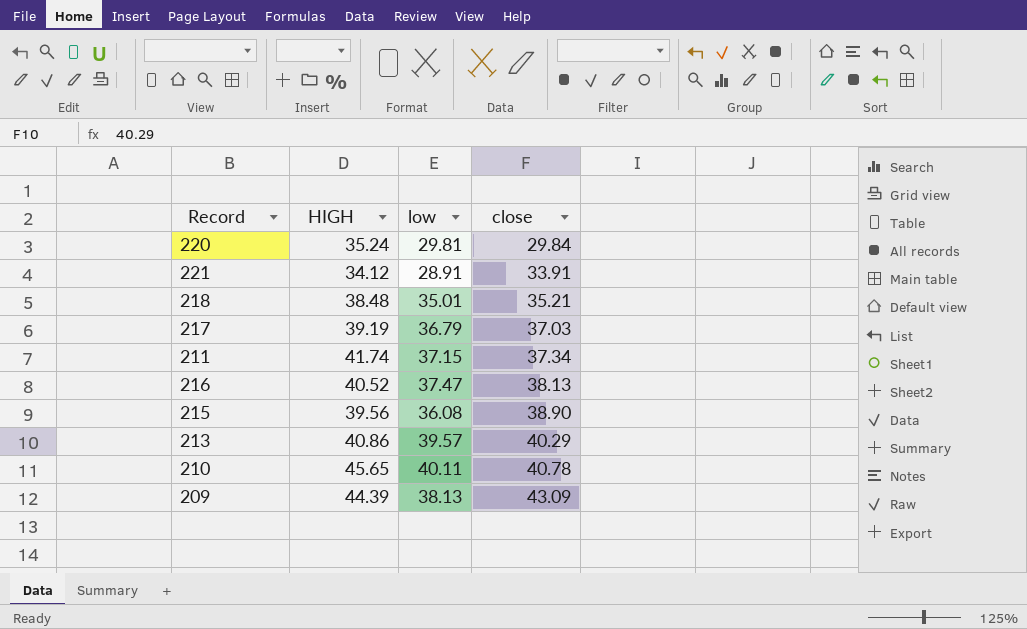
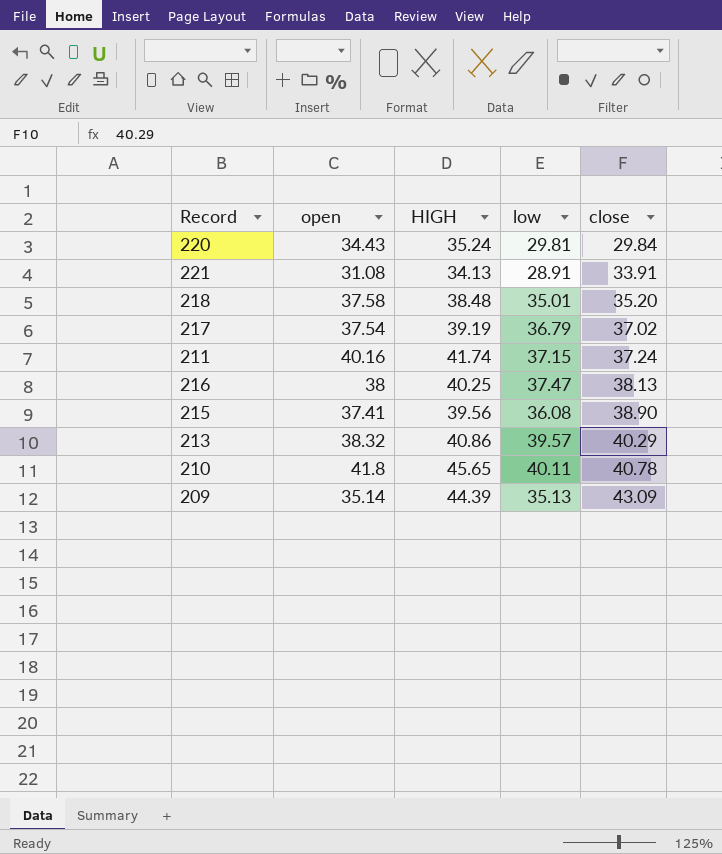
column open | position: none -> 2
221 | HIGH: 34.12 -> 34.13
218 | close: 35.21 -> 35.20
217 | close: 37.03 -> 37.02
211 | close: 37.34 -> 37.24
216 | HIGH: 40.52 -> 40.25
209 | low: 38.13 -> 35.13

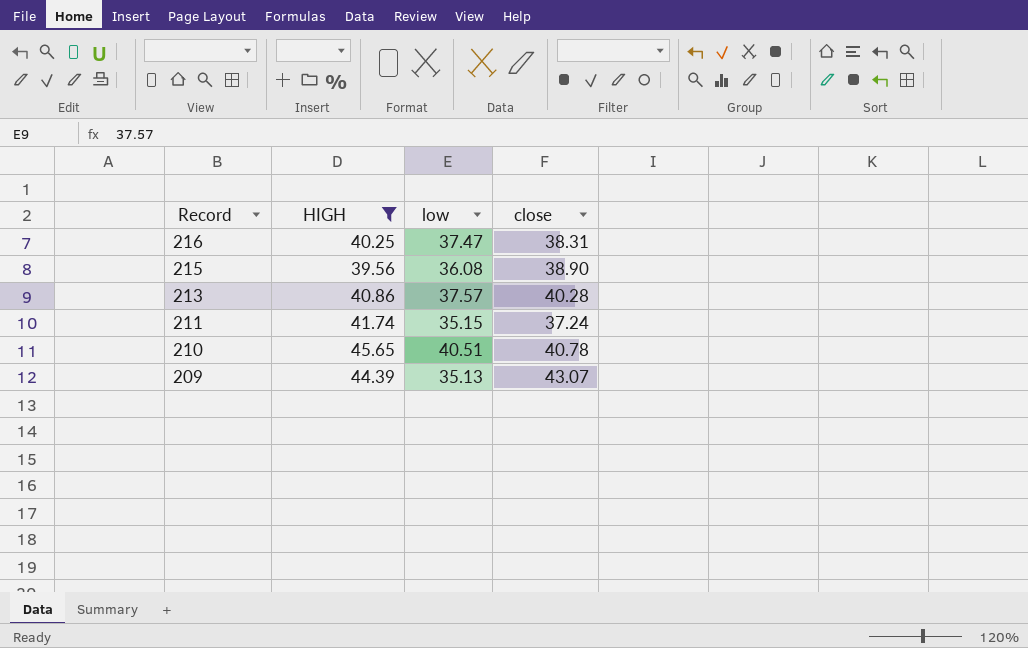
filter: none -> HIGH >= 39.56
row order: close ascending -> Record descending
column open | position: 2 -> none
216 | close: 38.13 -> 38.31
213 | low: 39.57 -> 37.57
213 | close: 40.29 -> 40.28
211 | low: 37.15 -> 35.15
210 | low: 40.11 -> 40.51
209 | close: 43.09 -> 43.07

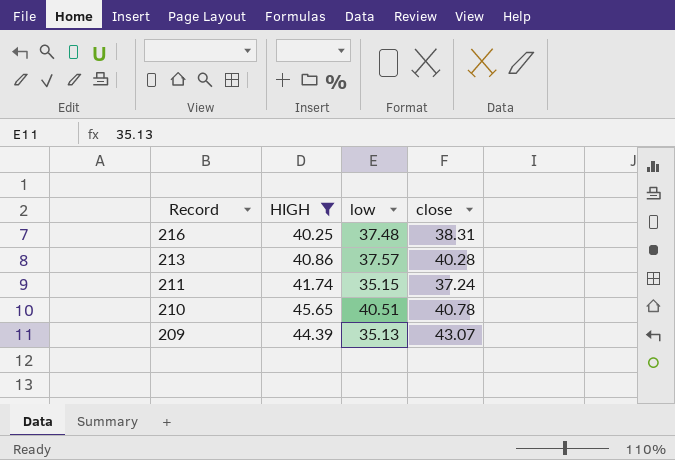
row 215: 39.56 | 36.08 | 38.90 -> none
216 | low: 37.47 -> 37.48

